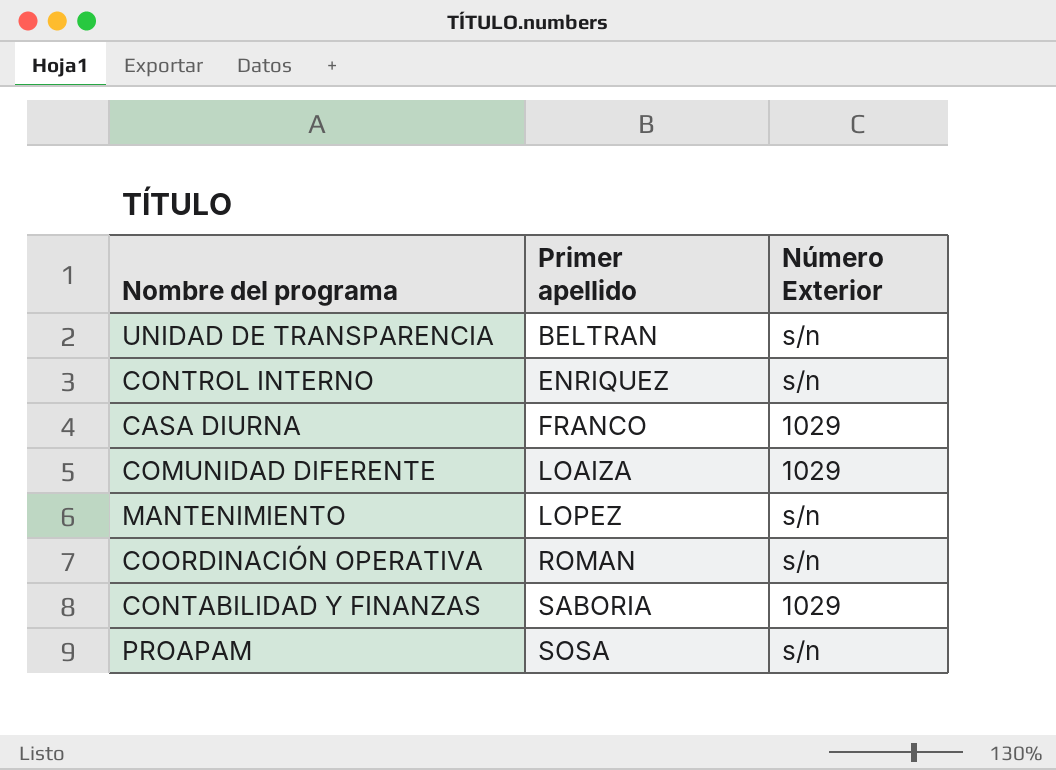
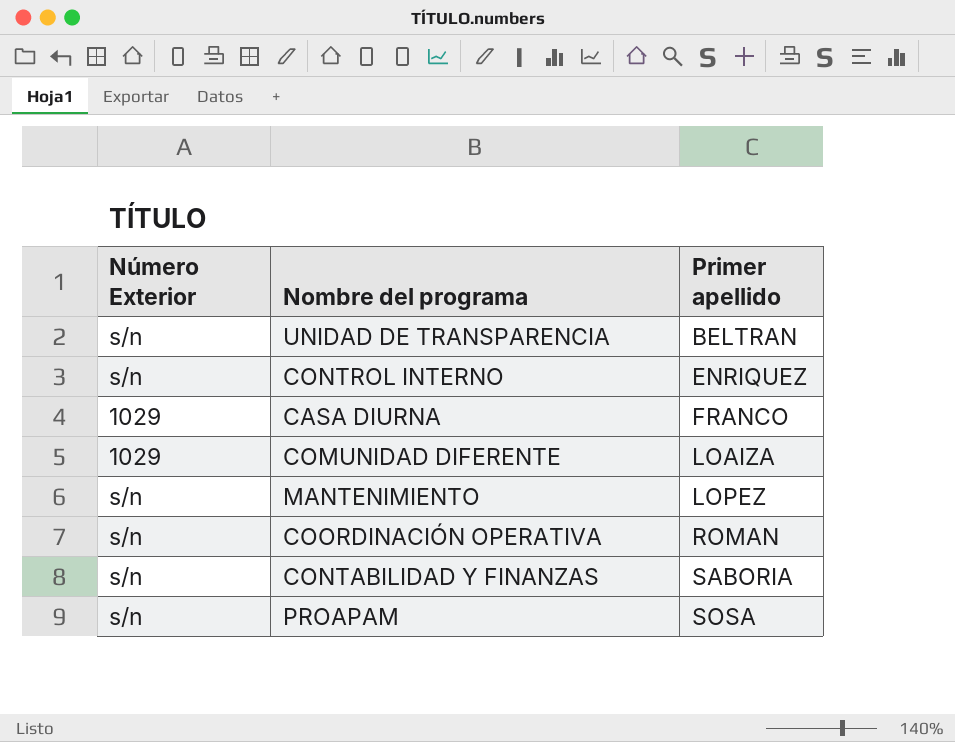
column Número Exterior | position: 3 -> 1
CONTABILIDAD Y FINANZAS | Número Exterior: 1029 -> s/n

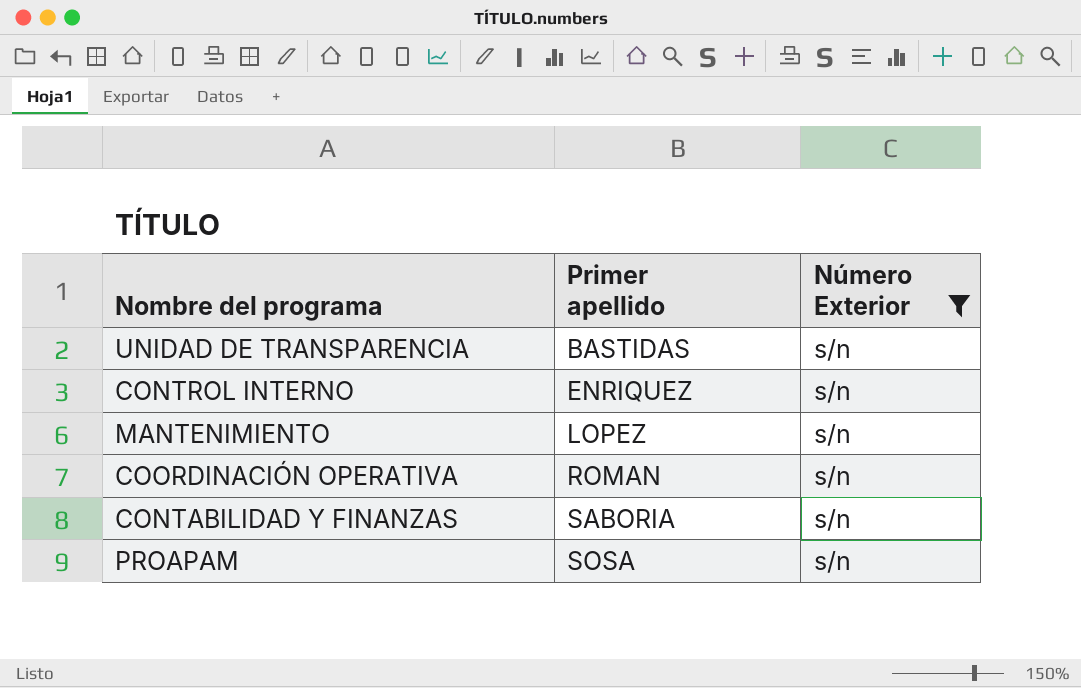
filter: none -> Número Exterior = s/n
column Número Exterior | position: 1 -> 3
UNIDAD DE TRANSPARENCIA | Primer apellido: BELTRAN -> BASTIDAS

